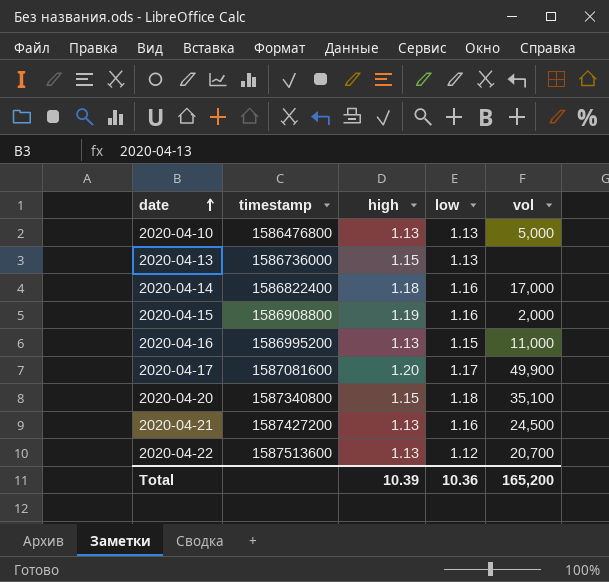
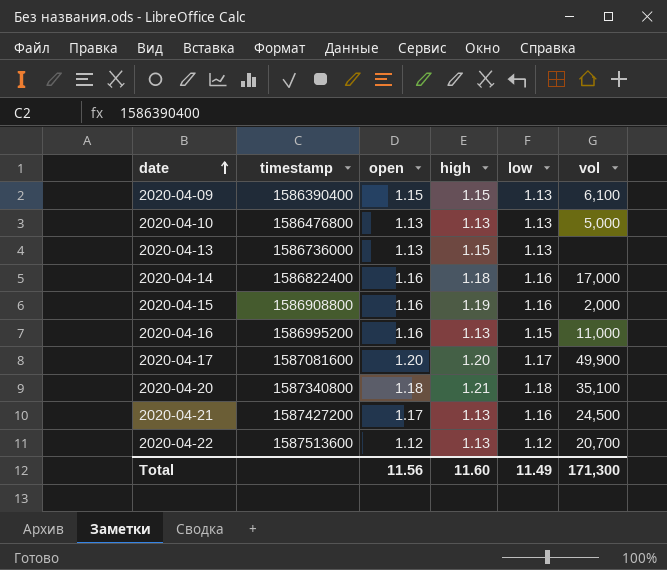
column open | position: none -> 3
row 2020-04-09: none -> 1586390400 | 1.15 | 1.15 | 1.13 | 6,100
2020-04-20 | high: 1.15 -> 1.21
Total | high: 10.39 -> 11.60
Total | low: 10.36 -> 11.49
Total | vol: 165,200 -> 171,300

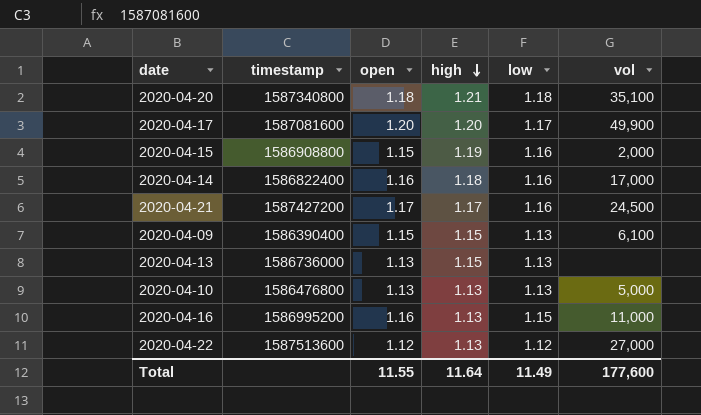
row order: date ascending -> high descending
2020-04-15 | open: 1.16 -> 1.15
2020-04-21 | high: 1.13 -> 1.17
2020-04-22 | vol: 20,700 -> 27,000
Total | open: 11.56 -> 11.55
Total | high: 11.60 -> 11.64
Total | vol: 171,300 -> 177,600

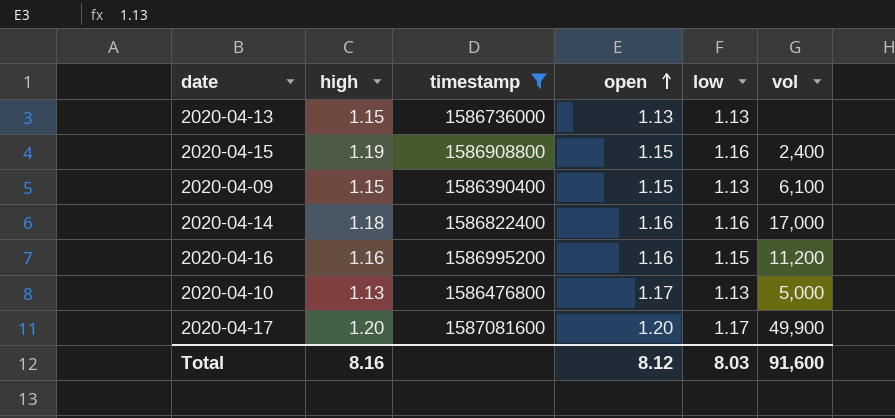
filter: none -> timestamp <= 1587081600
row order: high descending -> open ascending
column high | position: 4 -> 2
2020-04-15 | vol: 2,000 -> 2,400
2020-04-16 | high: 1.13 -> 1.16
2020-04-16 | vol: 11,000 -> 11,200
2020-04-10 | open: 1.13 -> 1.17
Total | high: 11.64 -> 8.16
Total | open: 11.55 -> 8.12
Total | low: 11.49 -> 8.03
Total | vol: 177,600 -> 91,600

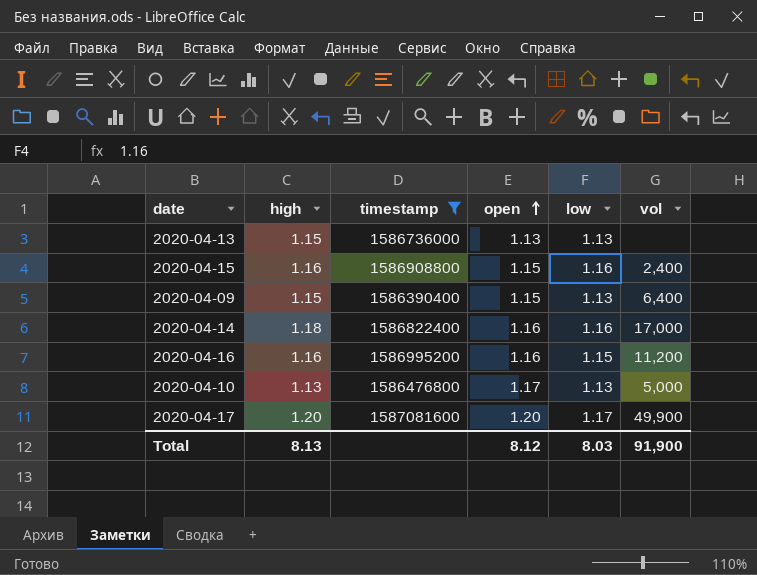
2020-04-15 | high: 1.19 -> 1.16
2020-04-09 | vol: 6,100 -> 6,400
Total | high: 8.16 -> 8.13
Total | vol: 91,600 -> 91,900

